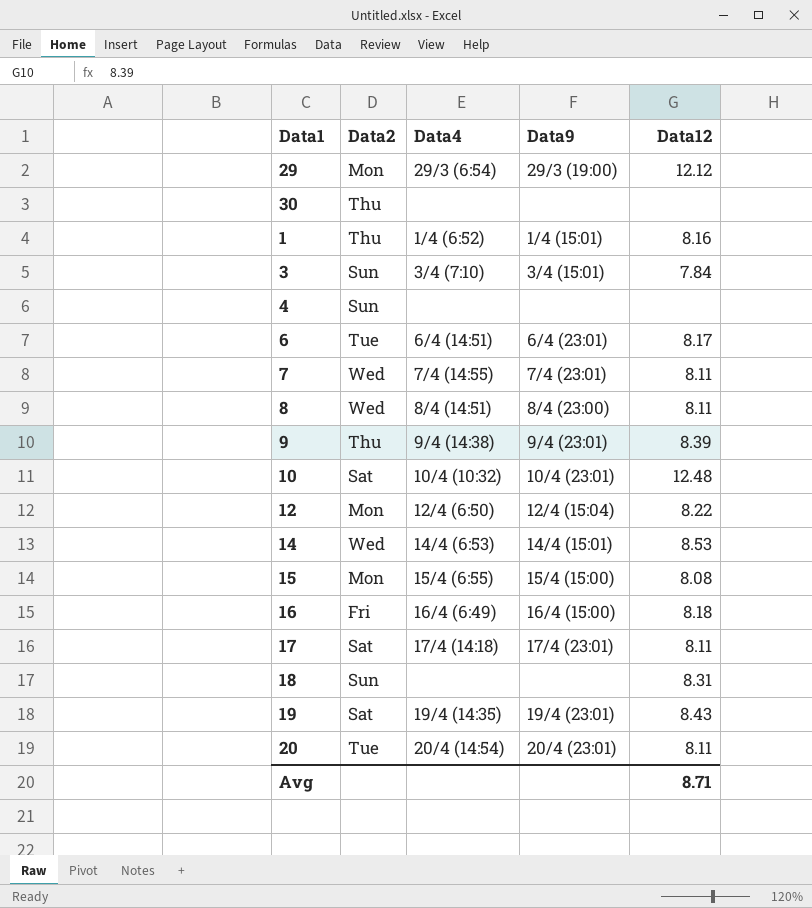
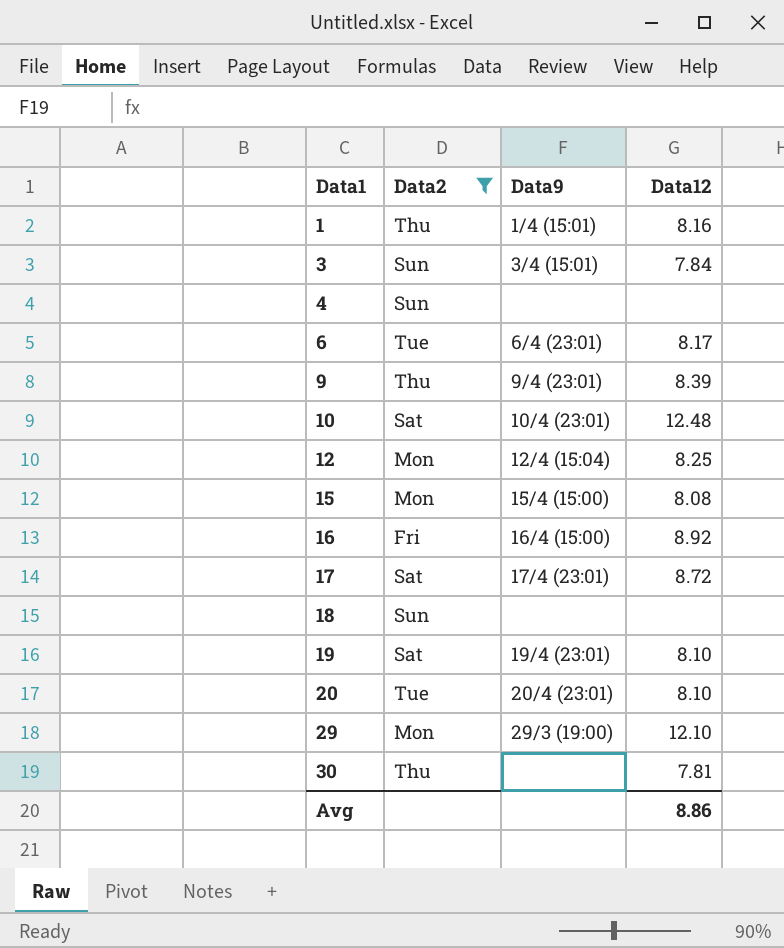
filter: none -> Data2 != Wed
row order: none -> Data1 ascending
column Data4 | position: 3 -> none
12 | Data12: 8.22 -> 8.25
16 | Data12: 8.18 -> 8.92
17 | Data12: 8.11 -> 8.72
18 | Data12: 8.31 -> none
19 | Data12: 8.43 -> 8.10
20 | Data12: 8.11 -> 8.10
29 | Data12: 12.12 -> 12.10
30 | Data12: none -> 7.81
Avg | Data12: 8.71 -> 8.86

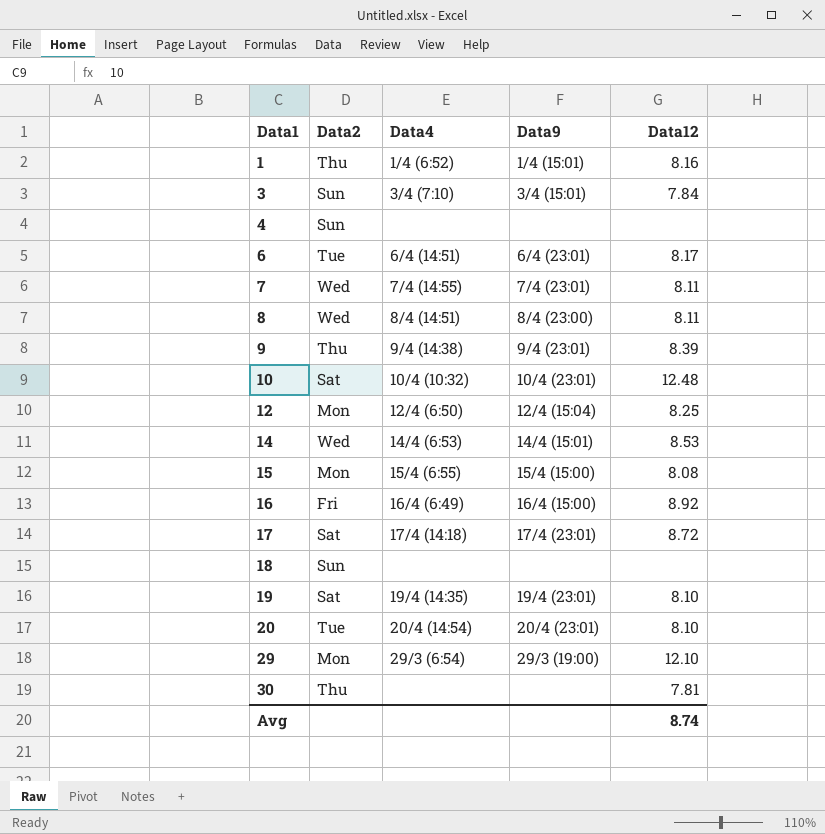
filter: Data2 != Wed -> none
column Data4 | position: none -> 3
Avg | Data12: 8.86 -> 8.74

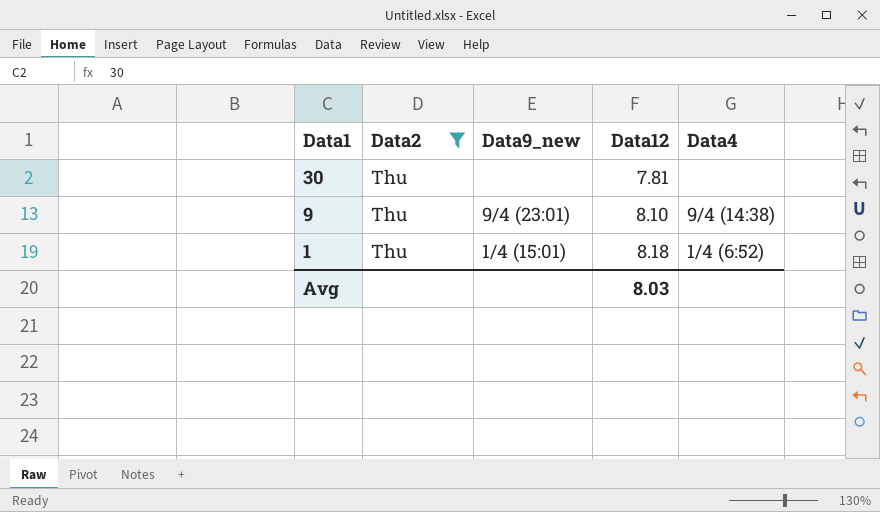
filter: none -> Data2 = Thu
row order: Data1 ascending -> Data1 descending
column name: Data9 -> Data9_new
column Data4 | position: 3 -> 5
9 | Data12: 8.39 -> 8.10
1 | Data12: 8.16 -> 8.18
Avg | Data12: 8.74 -> 8.03

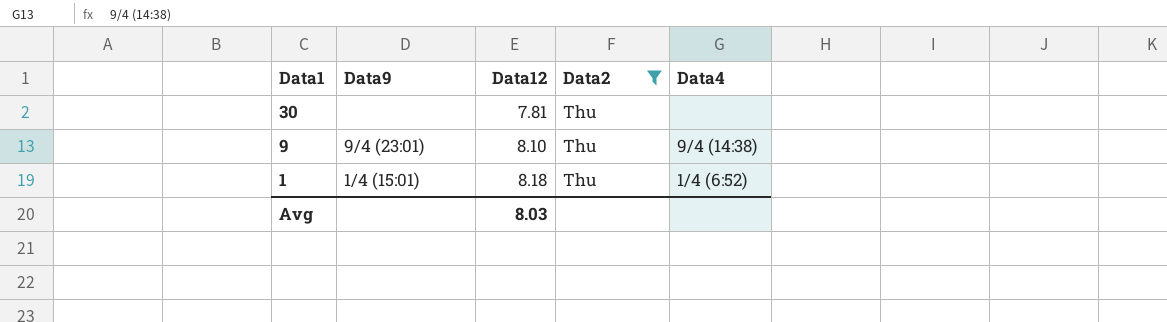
column name: Data9_new -> Data9
column Data2 | position: 2 -> 4

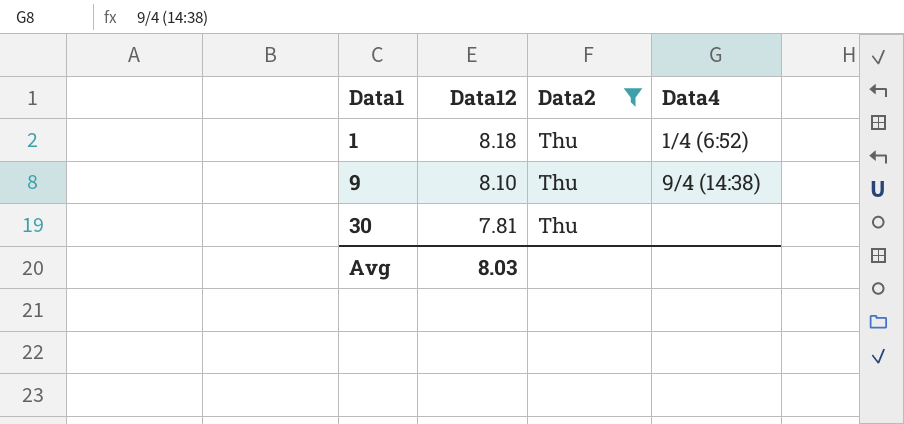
row order: Data1 descending -> Data1 ascending
column Data9 | position: 2 -> none

